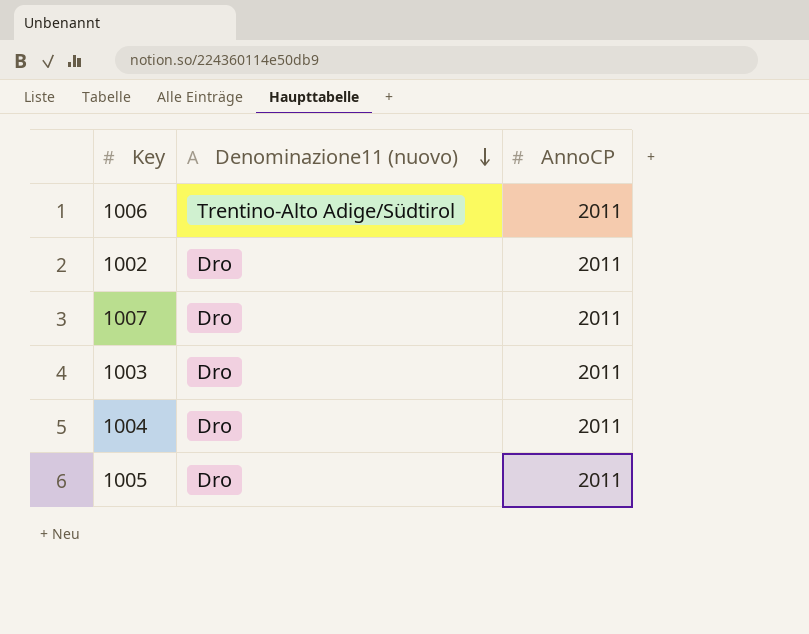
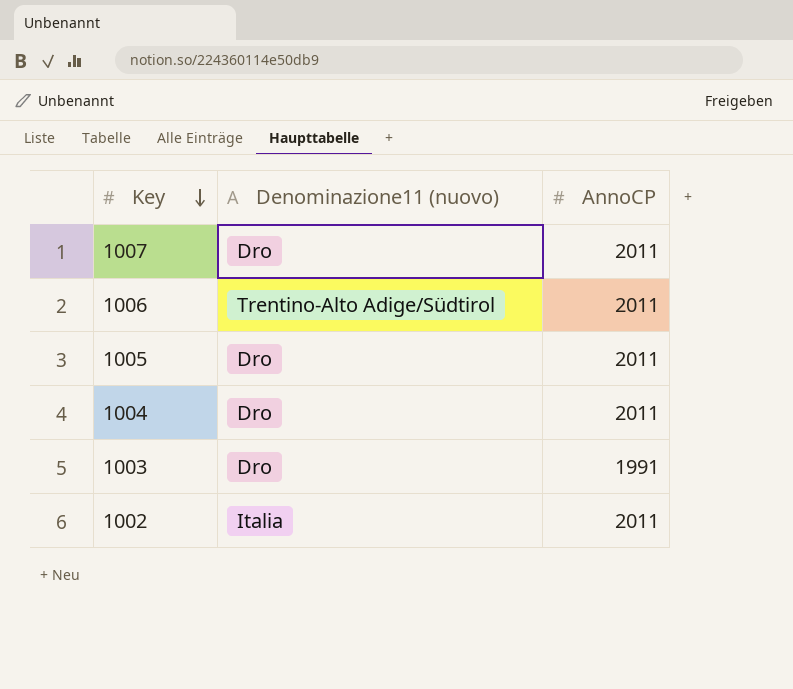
row order: Denominazione11 (nuovo) descending -> Key descending
1003 | AnnoCP: 2011 -> 1991
1002 | Denominazione11 (nuovo): Dro -> Italia

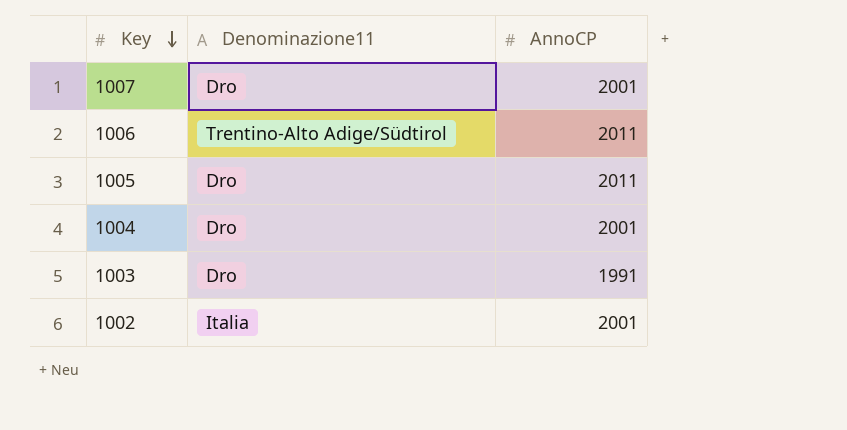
column name: Denominazione11 (nuovo) -> Denominazione11
1007 | AnnoCP: 2011 -> 2001
1004 | AnnoCP: 2011 -> 2001
1002 | AnnoCP: 2011 -> 2001

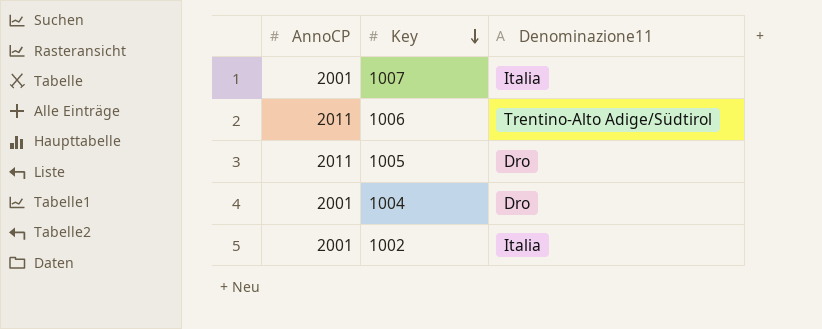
column AnnoCP | position: 3 -> 1
row 1003: Dro | 1991 -> none
1007 | Denominazione11: Dro -> Italia

